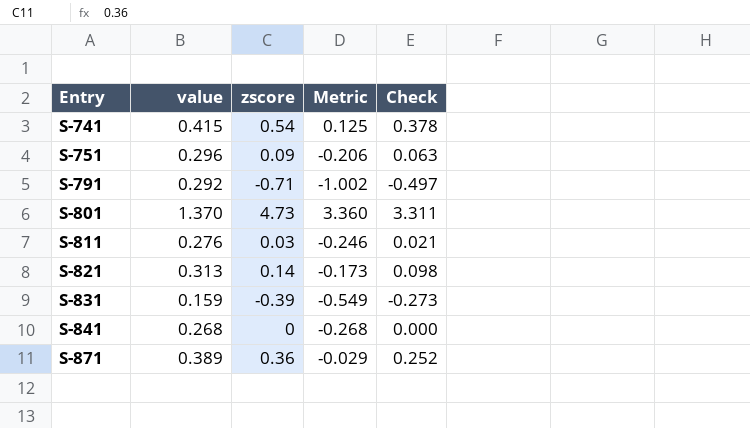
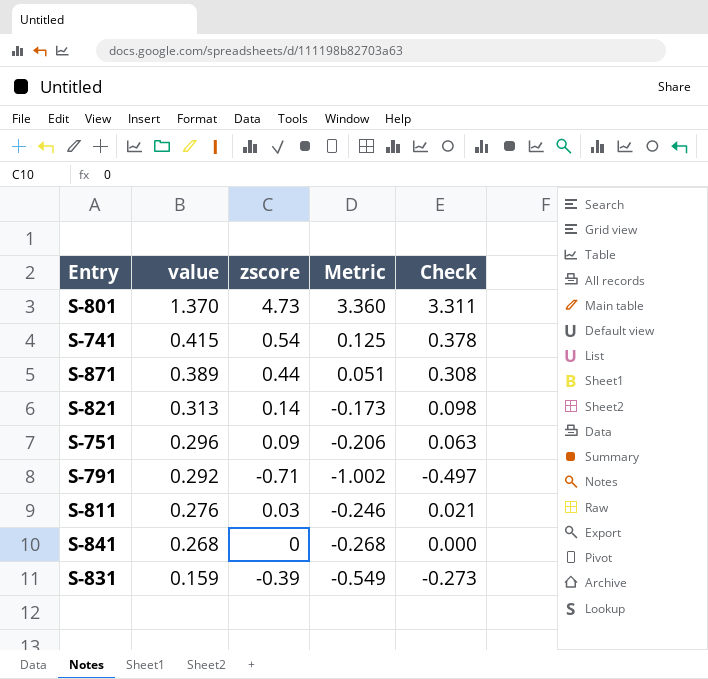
row order: Entry ascending -> value descending
S-871 | zscore: 0.36 -> 0.44
S-871 | Metric: -0.029 -> 0.051
S-871 | Check: 0.252 -> 0.308

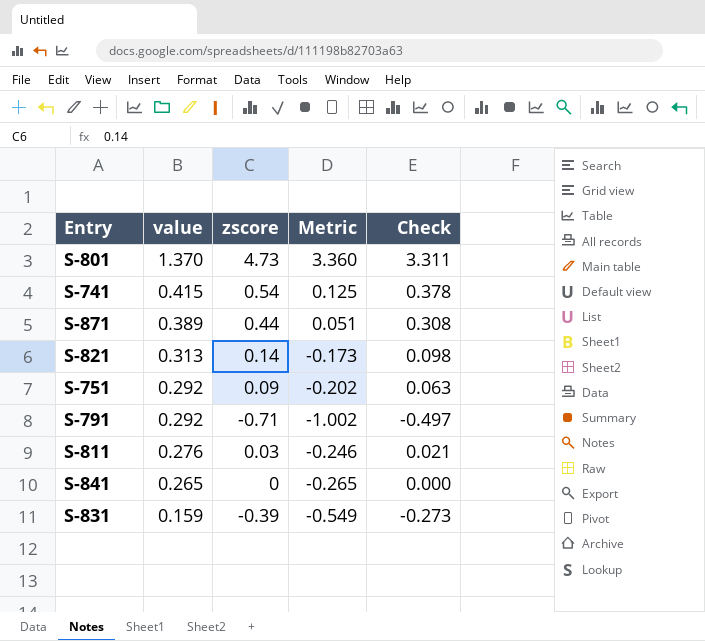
S-751 | value: 0.296 -> 0.292
S-751 | Metric: -0.206 -> -0.202
S-841 | value: 0.268 -> 0.265
S-841 | Metric: -0.268 -> -0.265

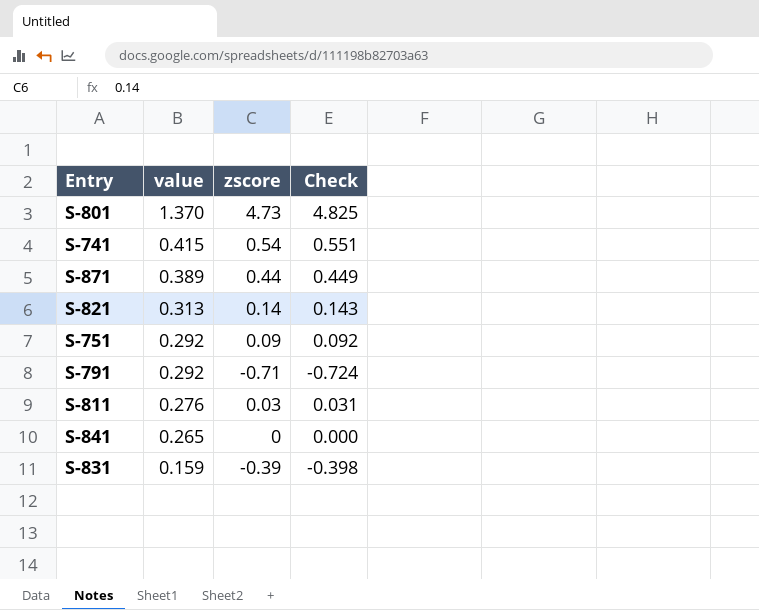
column Metric | formula: [zscore] - [value] -> none
column Check | formula: [zscore] * 0.7 -> [zscore] * 1.02

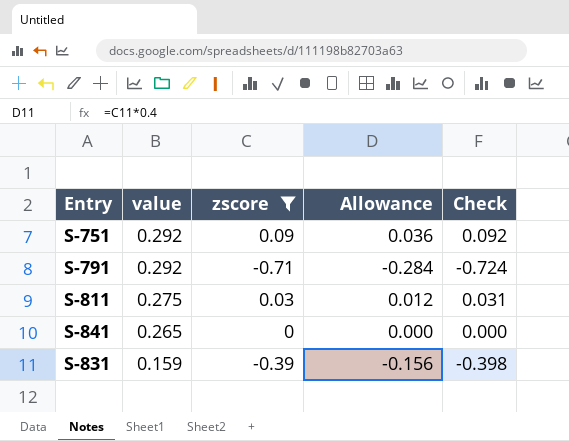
filter: none -> zscore <= 0.09
column Allowance | formula: none -> [zscore] * 0.4
S-811 | value: 0.276 -> 0.275

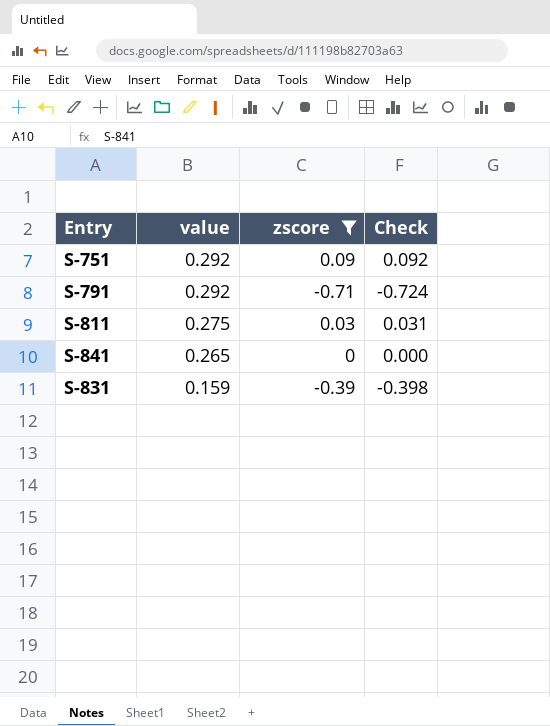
column Allowance | formula: [zscore] * 0.4 -> none

